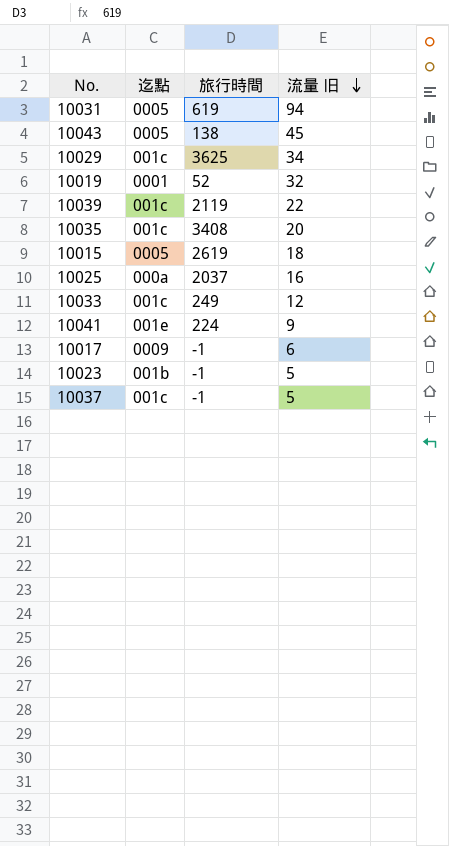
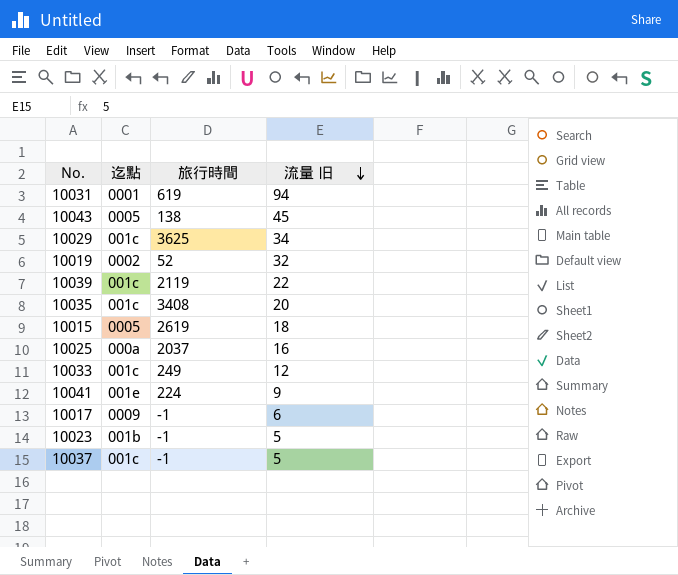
10031 | 迄點: 0005 -> 0001
10019 | 迄點: 0001 -> 0002

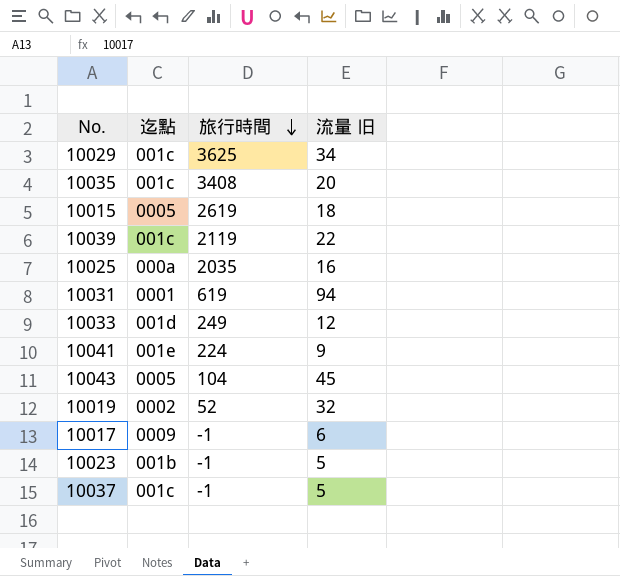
row order: 流量 旧 descending -> 旅行時間 descending
10025 | 旅行時間: 2037 -> 2035
10033 | 迄點: 001c -> 001d
10043 | 旅行時間: 138 -> 104

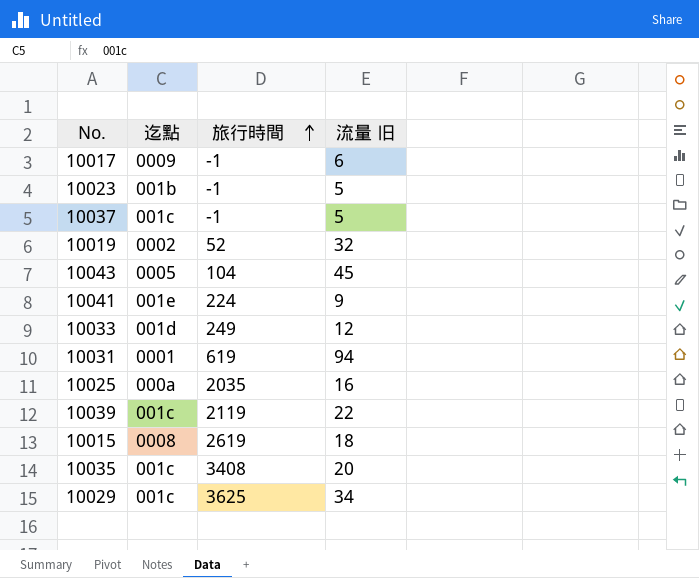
row order: 旅行時間 descending -> 旅行時間 ascending
10015 | 迄點: 0005 -> 0008

